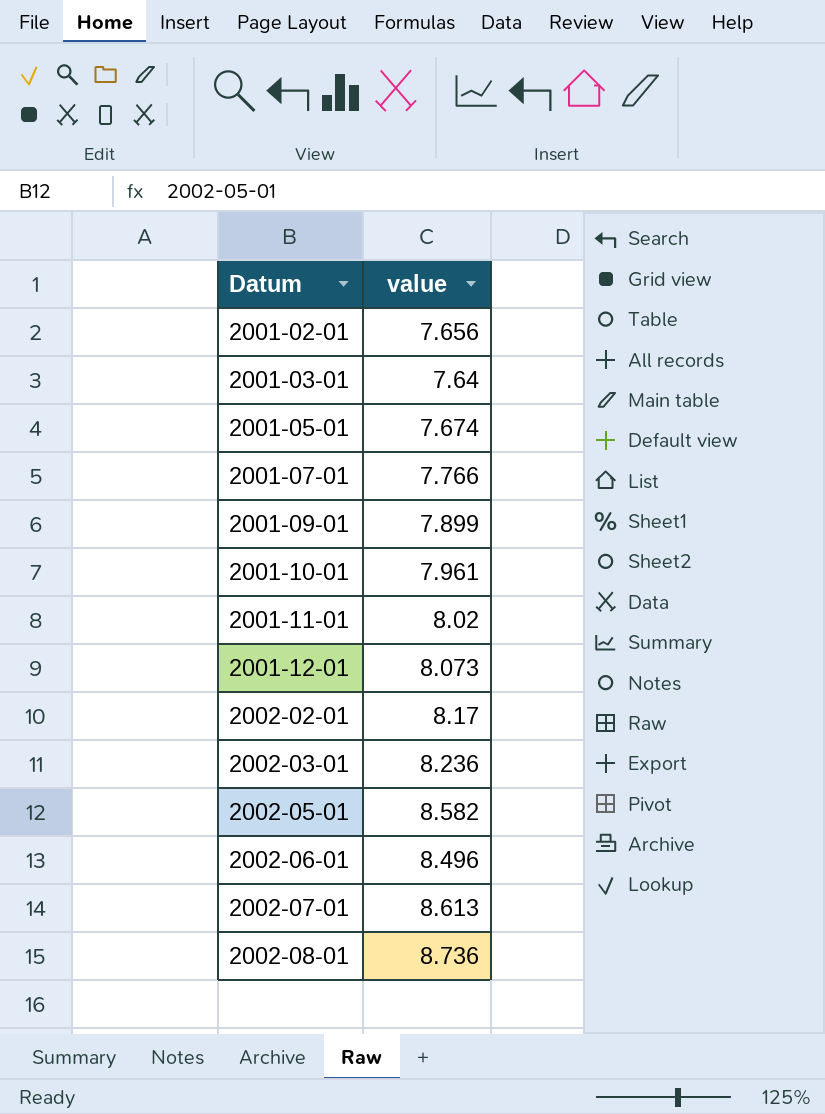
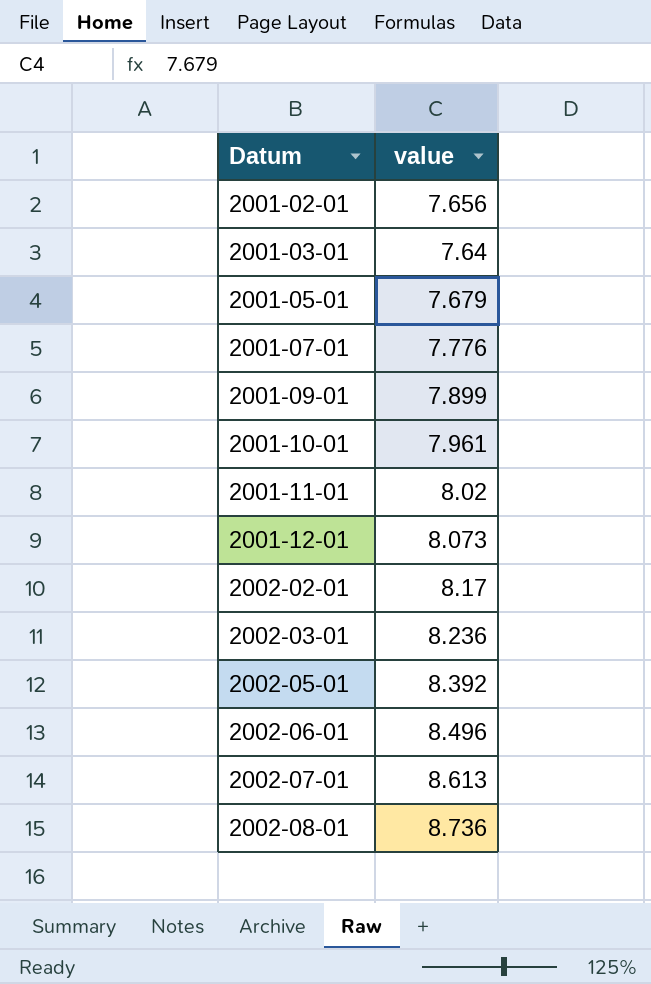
2001-05-01 | value: 7.674 -> 7.679
2001-07-01 | value: 7.766 -> 7.776
2002-05-01 | value: 8.582 -> 8.392

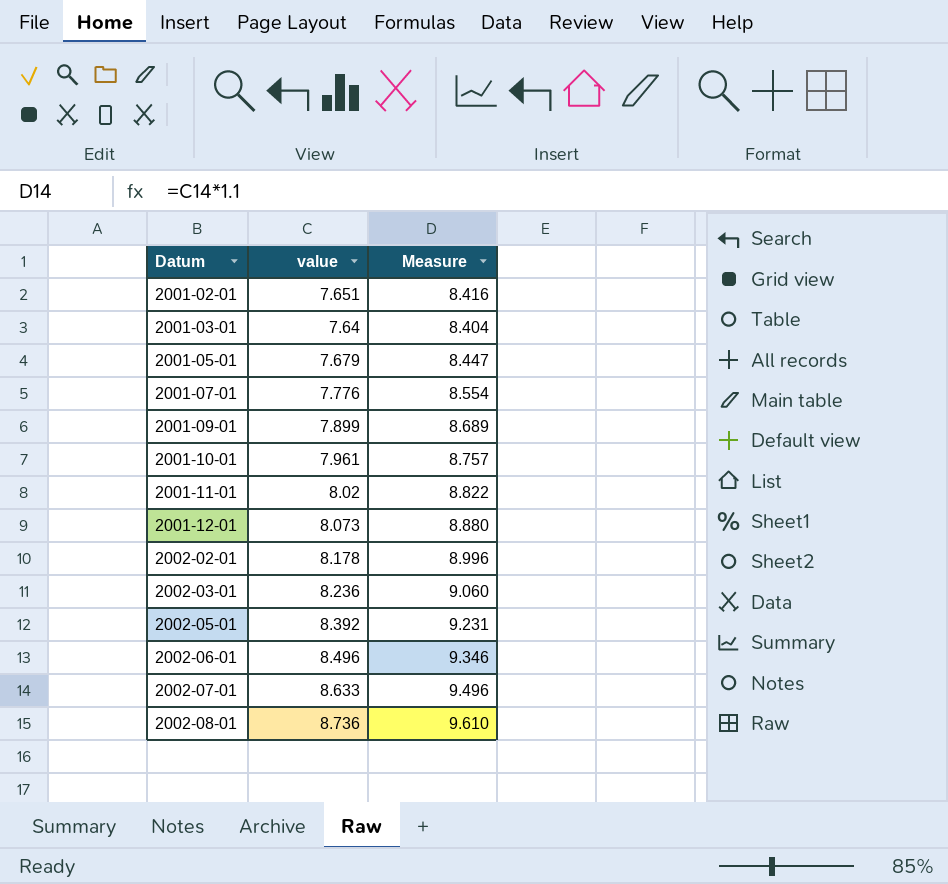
column Measure | formula: none -> [value] * 1.1
2001-02-01 | value: 7.656 -> 7.651
2002-02-01 | value: 8.17 -> 8.178
2002-07-01 | value: 8.613 -> 8.633

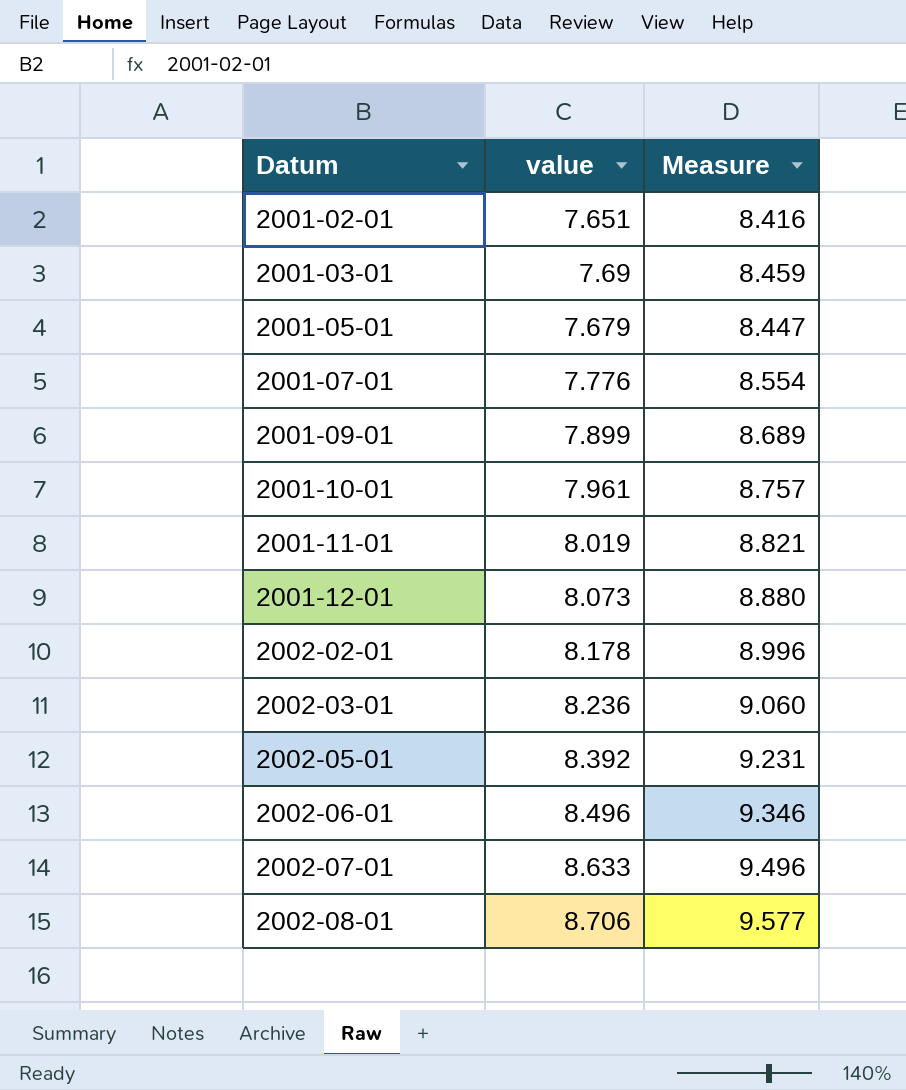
2001-03-01 | value: 7.64 -> 7.69
2001-03-01 | Measure: 8.404 -> 8.459
2001-11-01 | value: 8.02 -> 8.019
2001-11-01 | Measure: 8.822 -> 8.821
2002-08-01 | value: 8.736 -> 8.706
2002-08-01 | Measure: 9.610 -> 9.577

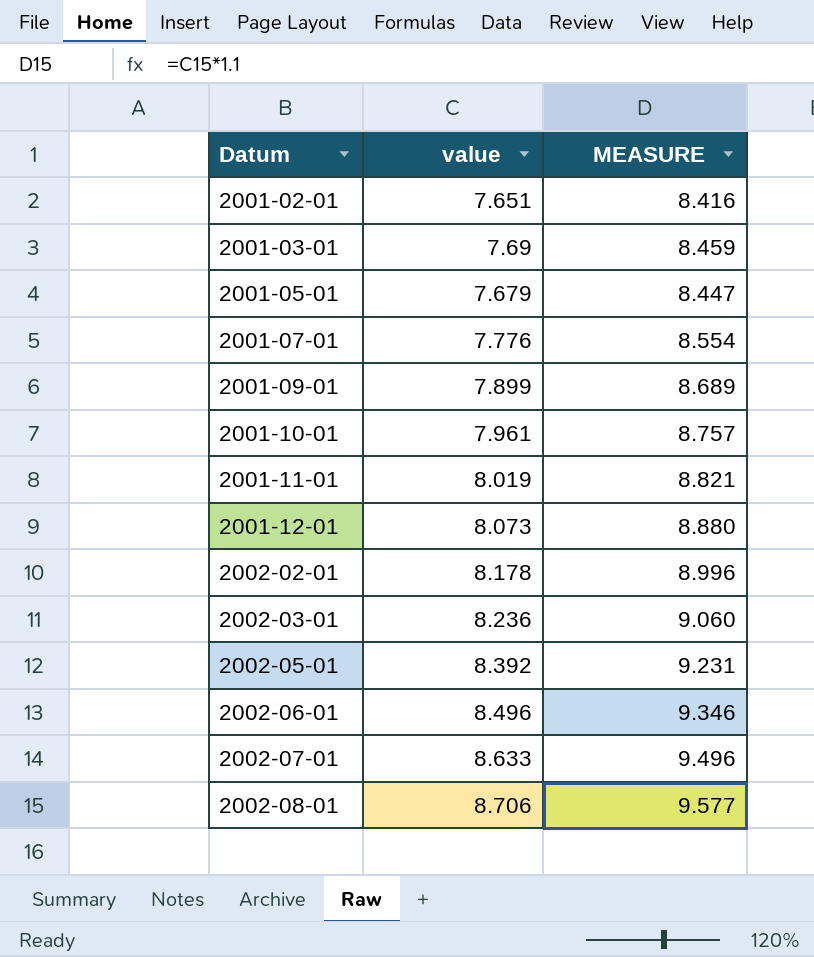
column name: Measure -> MEASURE

